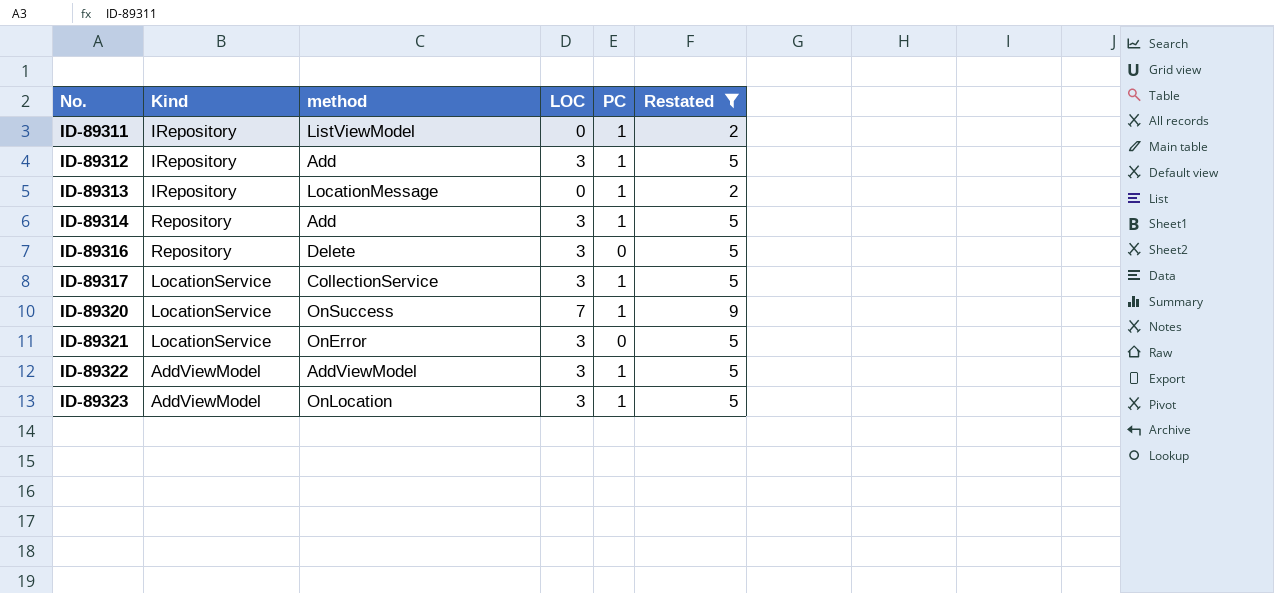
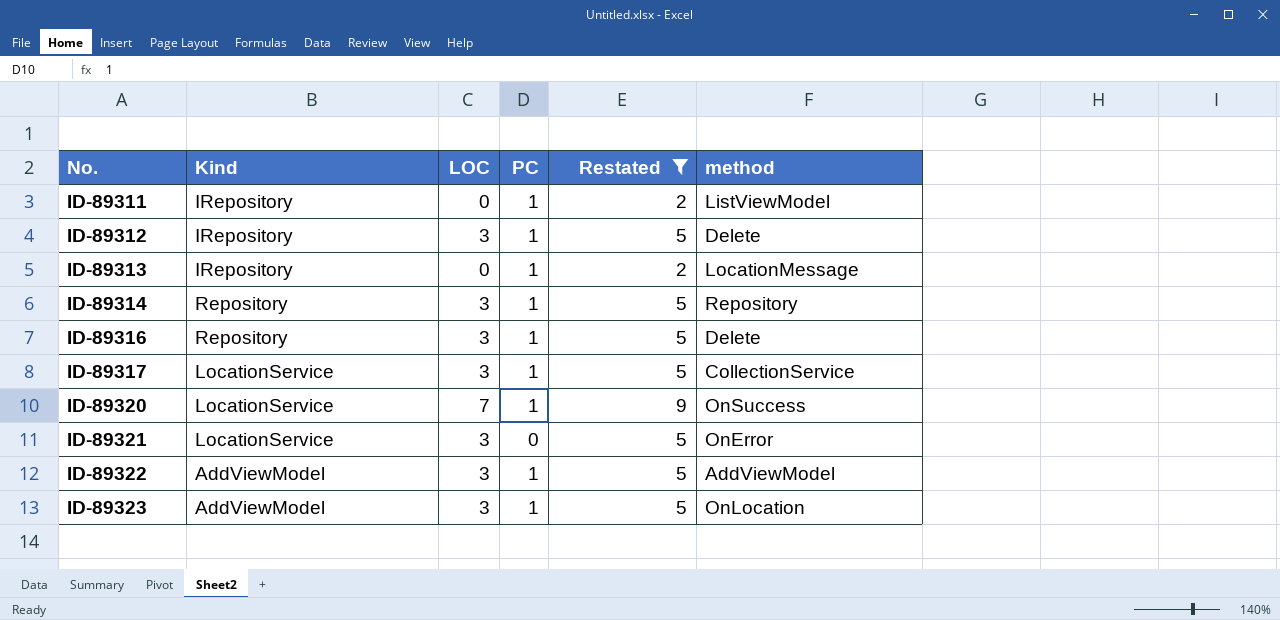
column method | position: 3 -> 6
ID-89312 | method: Add -> Delete
ID-89314 | method: Add -> Repository
ID-89316 | PC: 0 -> 1

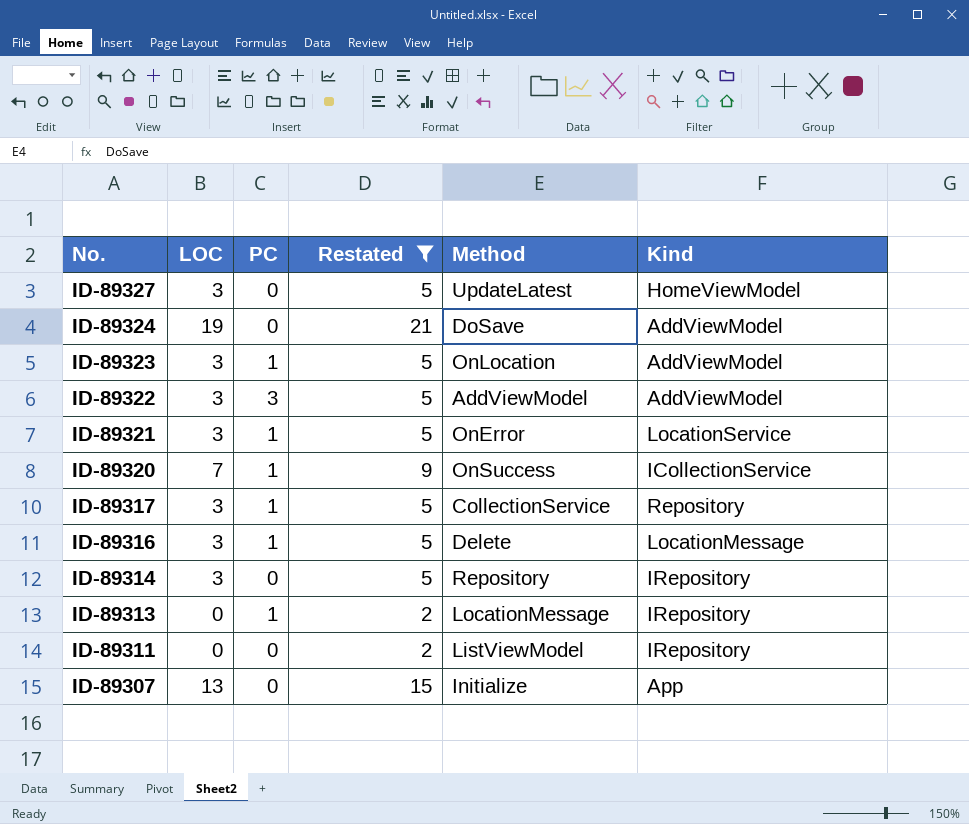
row order: No. ascending -> No. descending
column name: method -> Method
column Kind | position: 2 -> 6
row ID-89312: IRepository | 3 | 1 | 5 | Delete -> none
row ID-89327: none -> 3 | 0 | 5 | UpdateLatest | HomeViewModel
row ID-89324: none -> 19 | 0 | 21 | DoSave | AddViewModel
ID-89322 | PC: 1 -> 3
ID-89321 | PC: 0 -> 1
ID-89320 | Kind: LocationService -> ICollectionService
ID-89317 | Kind: LocationService -> Repository
ID-89316 | Kind: Repository -> LocationMessage
ID-89314 | PC: 1 -> 0
ID-89314 | Kind: Repository -> IRepository
ID-89311 | PC: 1 -> 0
row ID-89307: none -> 13 | 0 | 15 | Initialize | App

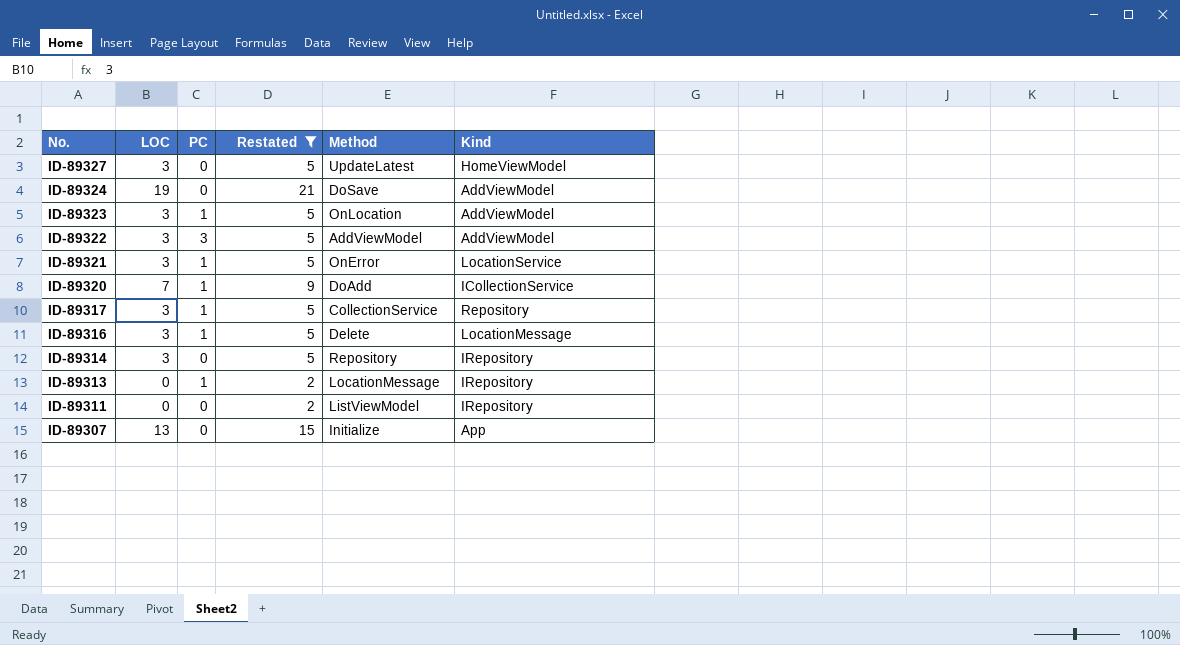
ID-89320 | Method: OnSuccess -> DoAdd

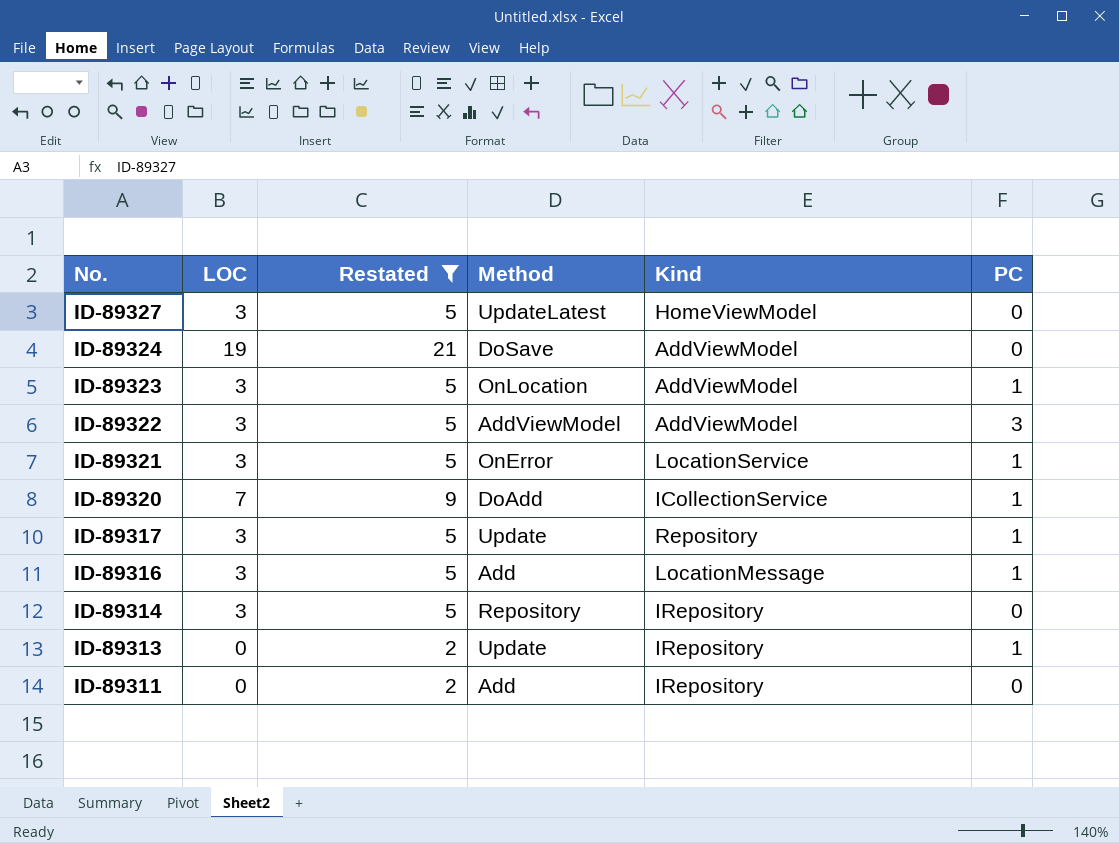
column PC | position: 3 -> 6
row ID-89307: 13 | 0 | 15 | Initialize | App -> none
ID-89317 | Method: CollectionService -> Update
ID-89316 | Method: Delete -> Add
ID-89313 | Method: LocationMessage -> Update
ID-89311 | Method: ListViewModel -> Add

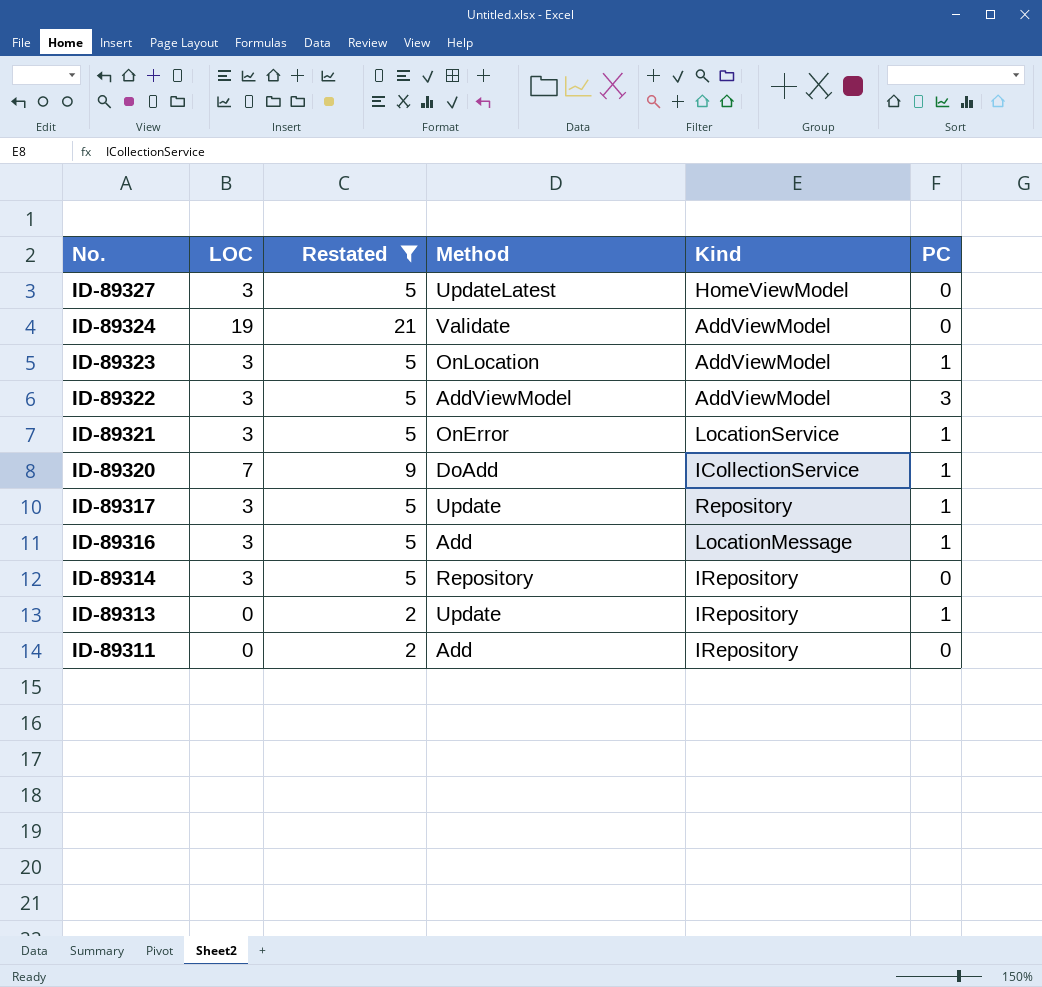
ID-89324 | Method: DoSave -> Validate

